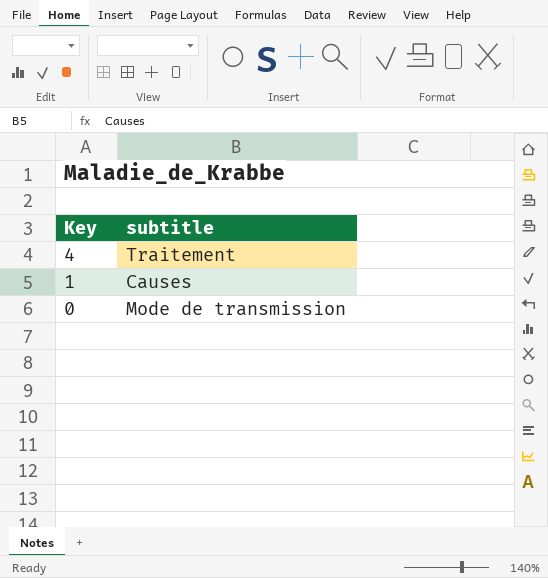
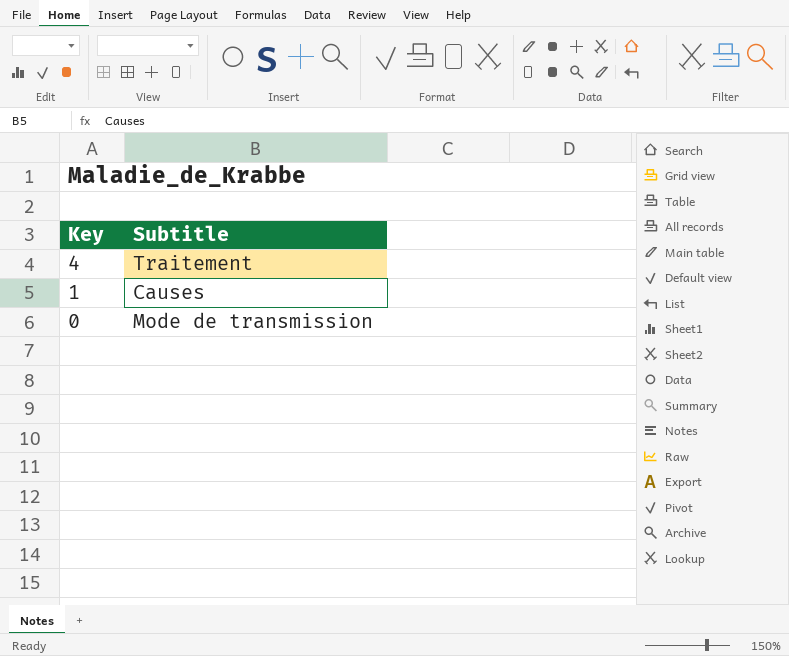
column name: subtitle -> Subtitle

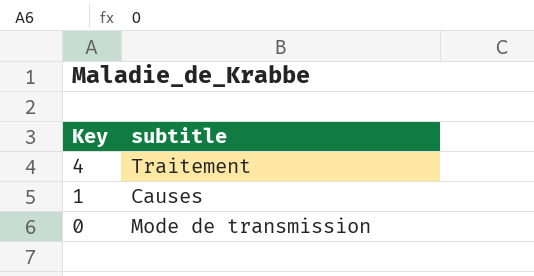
column name: Subtitle -> subtitle

